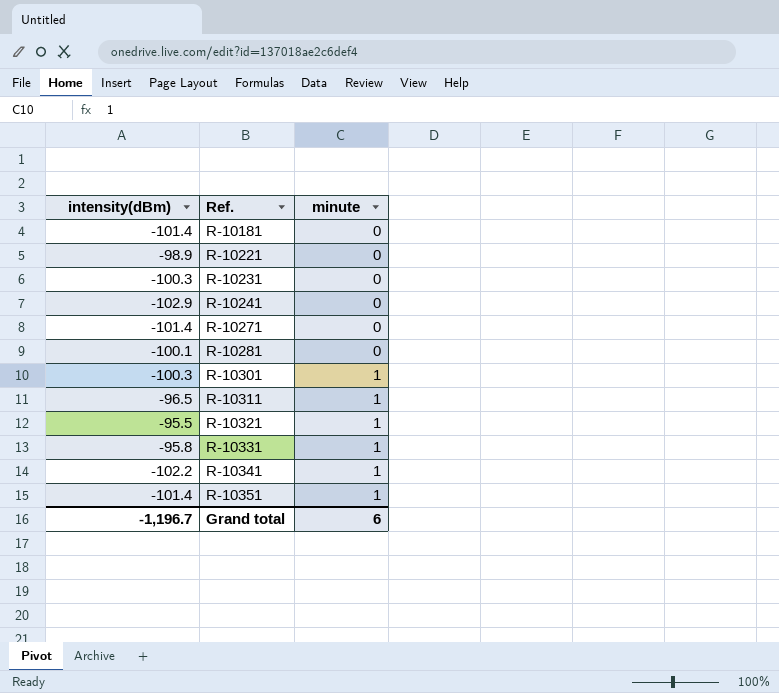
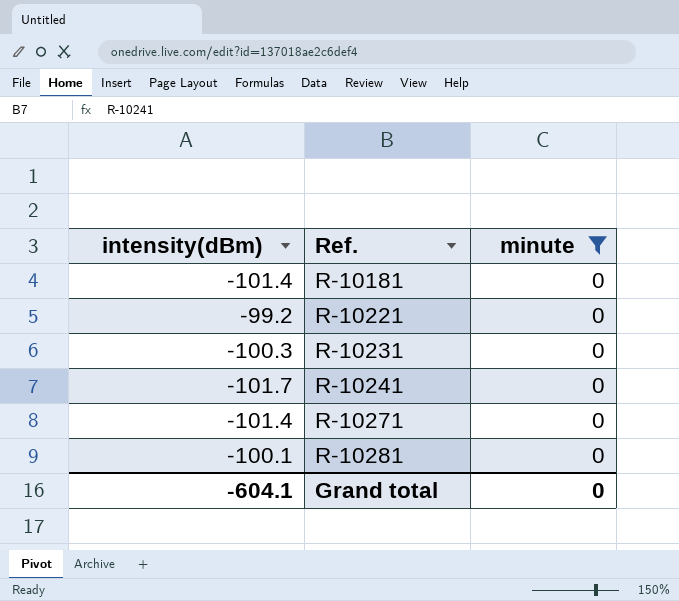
filter: none -> minute = 0
R-10221 | intensity(dBm): -98.9 -> -99.2
R-10241 | intensity(dBm): -102.9 -> -101.7
Grand total | intensity(dBm): -1,196.7 -> -604.1
Grand total | minute: 6 -> 0

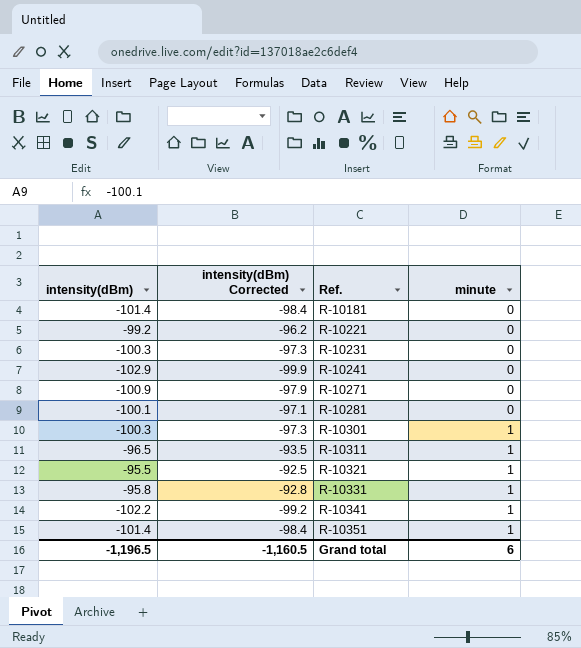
filter: minute = 0 -> none
column intensity(dBm) Corrected | formula: none -> [intensity(dBm)] + 3
R-10241 | intensity(dBm): -101.7 -> -102.9
R-10271 | intensity(dBm): -101.4 -> -100.9
Grand total | intensity(dBm): -604.1 -> -1,196.5
Grand total | minute: 0 -> 6

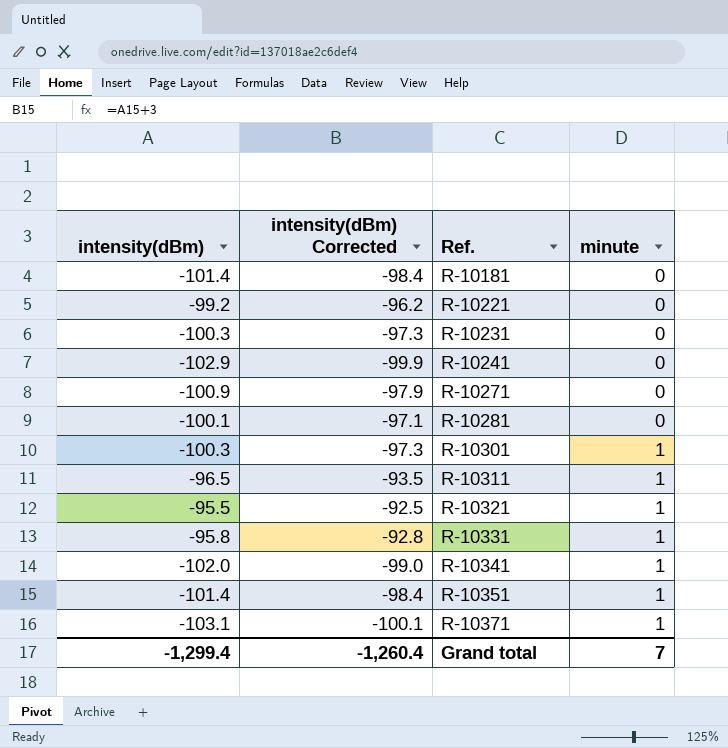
R-10341 | intensity(dBm): -102.2 -> -102.0
R-10341 | intensity(dBm) Corrected: -99.2 -> -99.0
row R-10371: none -> -103.1 | -100.1 | 1
Grand total | intensity(dBm): -1,196.5 -> -1,299.4
Grand total | intensity(dBm) Corrected: -1,160.5 -> -1,260.4
Grand total | minute: 6 -> 7

